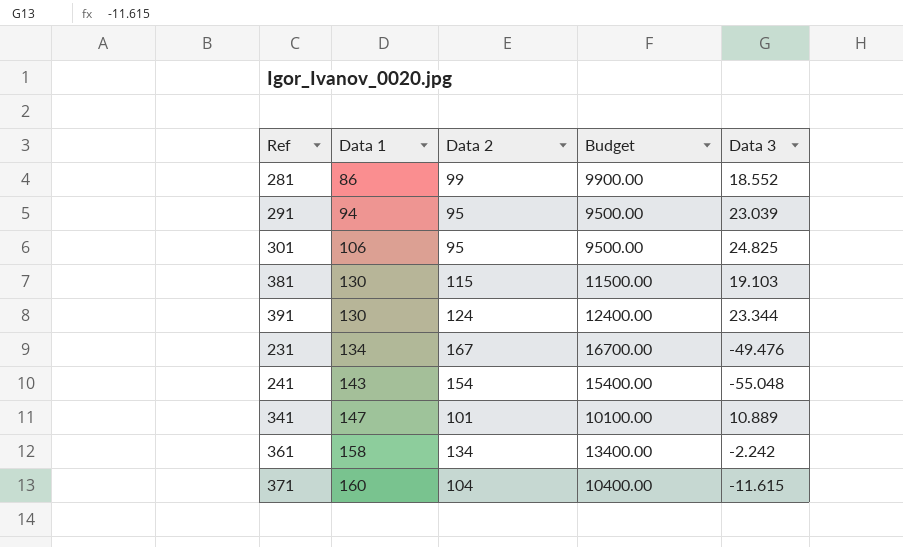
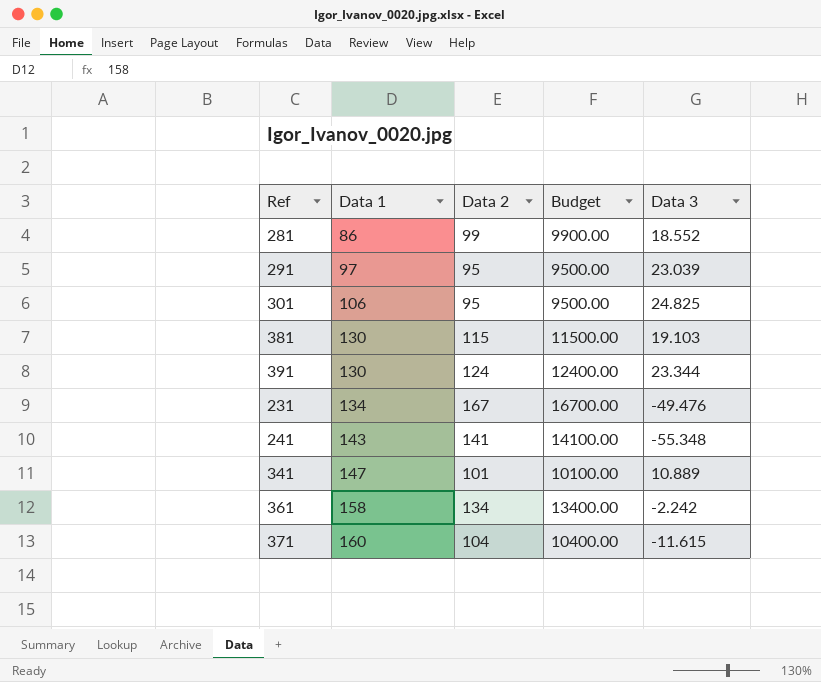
291 | Data 1: 94 -> 97
241 | Data 2: 154 -> 141
241 | Budget: 15400.00 -> 14100.00
241 | Data 3: -55.048 -> -55.348

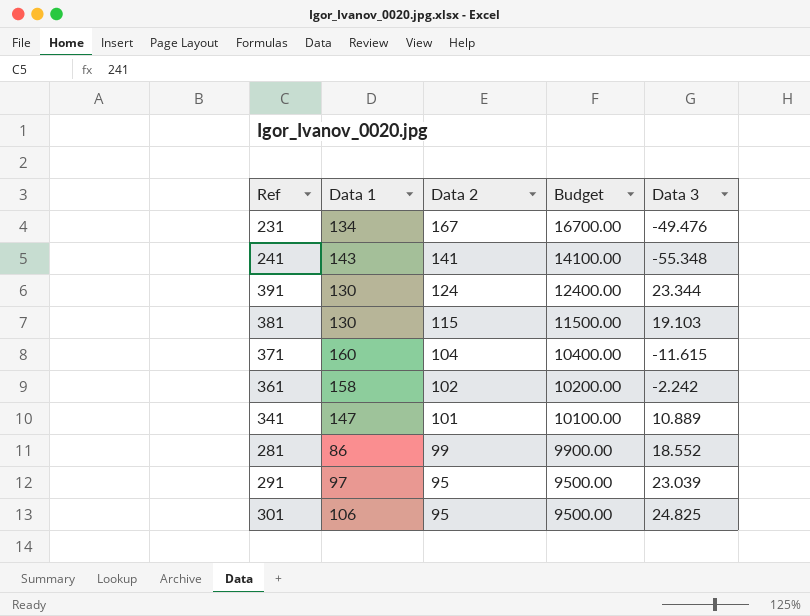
row order: Data 1 ascending -> Data 2 descending
361 | Data 2: 134 -> 102
361 | Budget: 13400.00 -> 10200.00

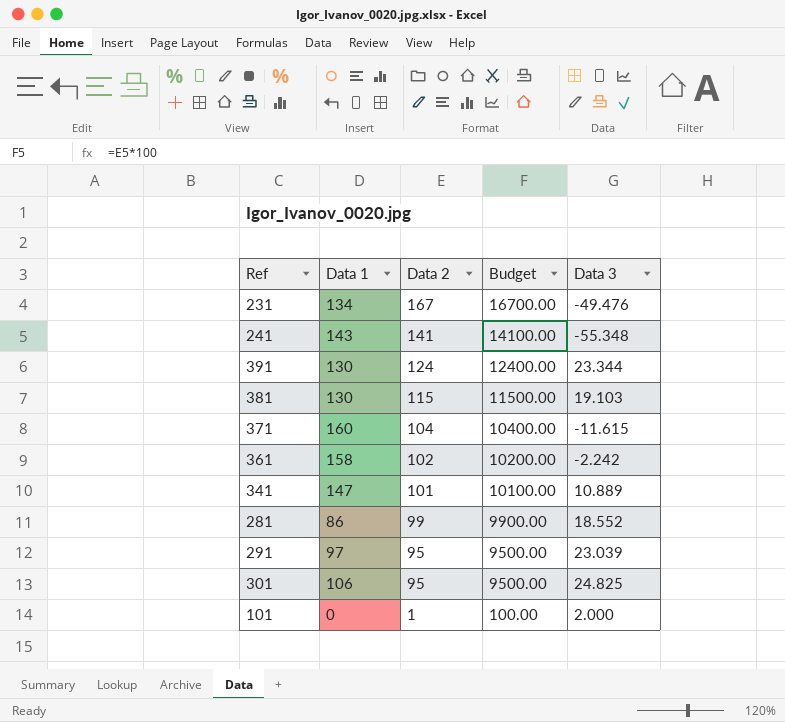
row 101: none -> 0 | 1 | 100.00 | 2.000

